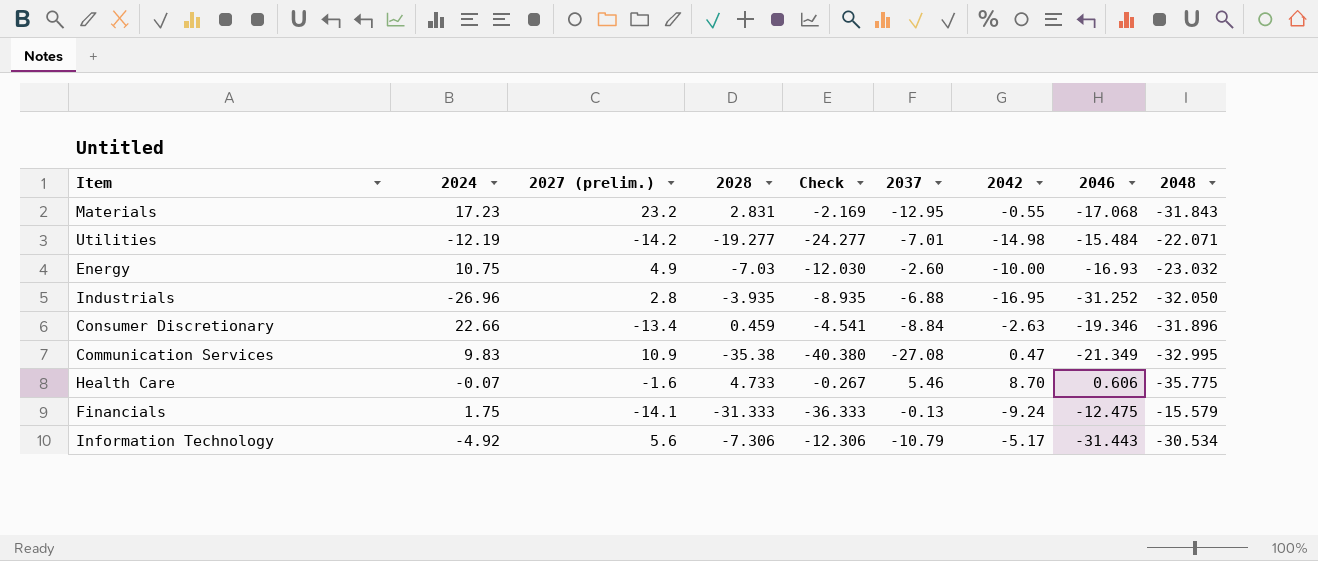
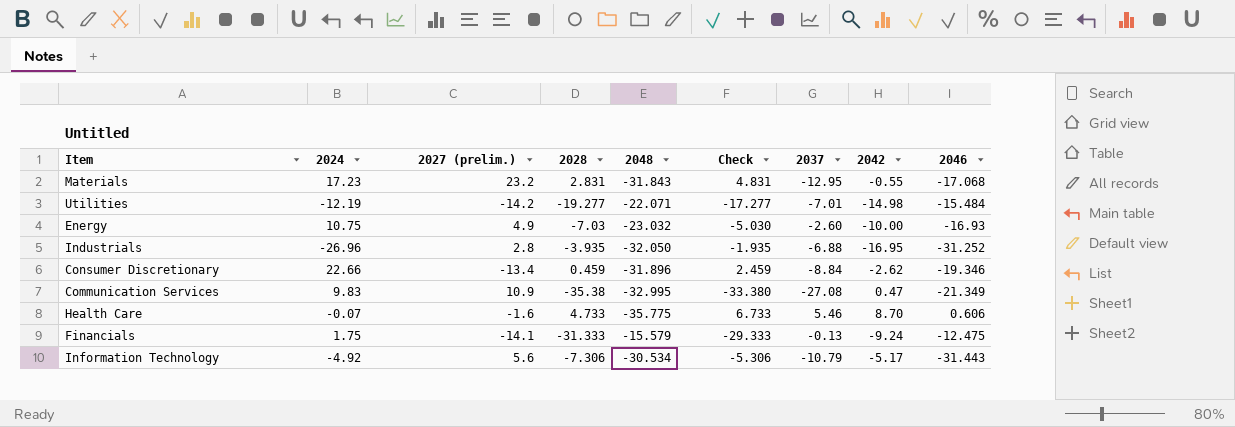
column 2048 | position: 9 -> 5
column Check | formula: [2028] - 5 -> [2028] + 2
Consumer Discretionary | 2042: -2.63 -> -2.62

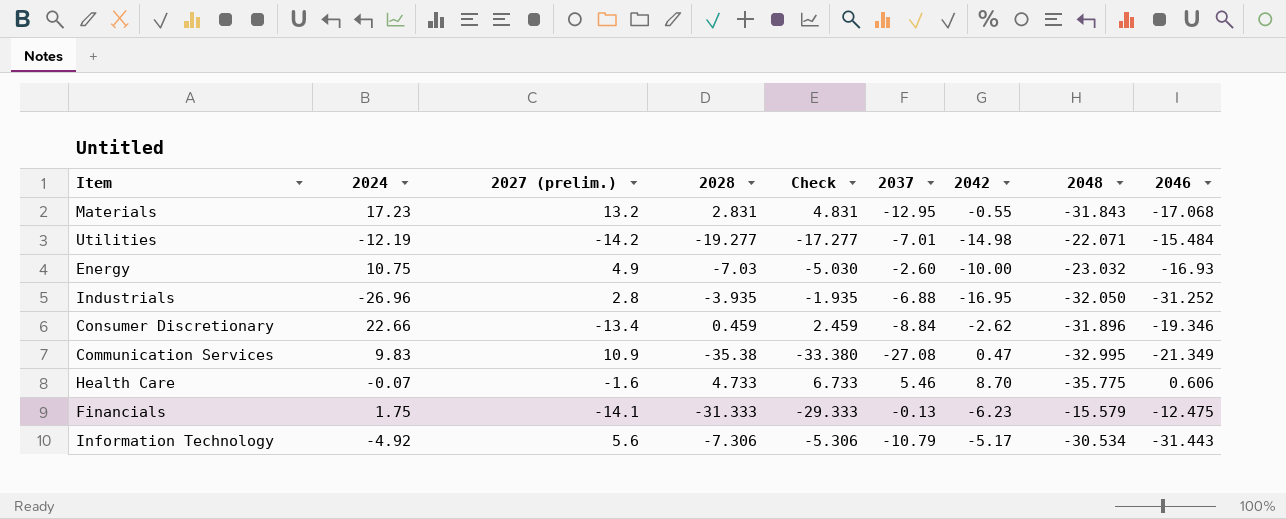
column 2048 | position: 5 -> 8
Materials | 2027 (prelim.): 23.2 -> 13.2
Financials | 2042: -9.24 -> -6.23

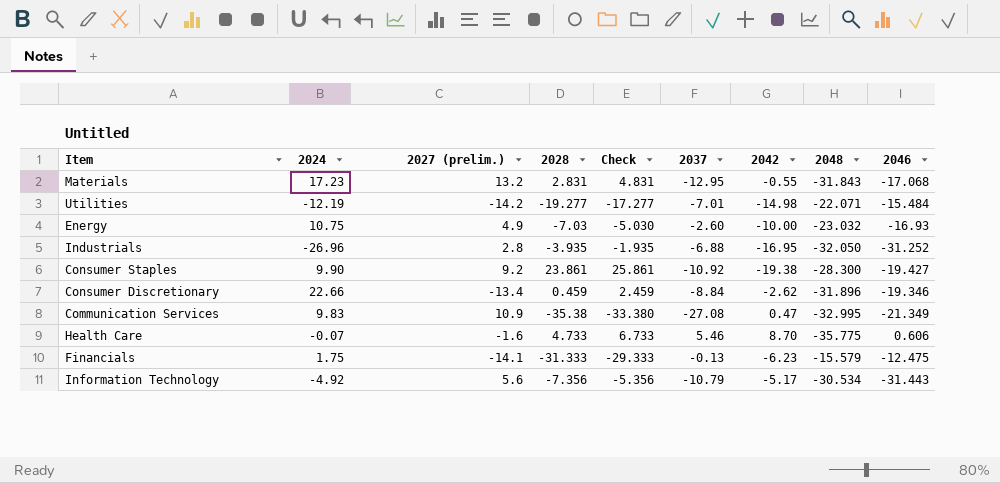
row Consumer Staples: none -> 9.90 | 9.2 | 23.861 | 25.861 | -10.92 | -19.38 | -28.300 | -19.427
Information Technology | 2028: -7.306 -> -7.356
Information Technology | Check: -5.306 -> -5.356

